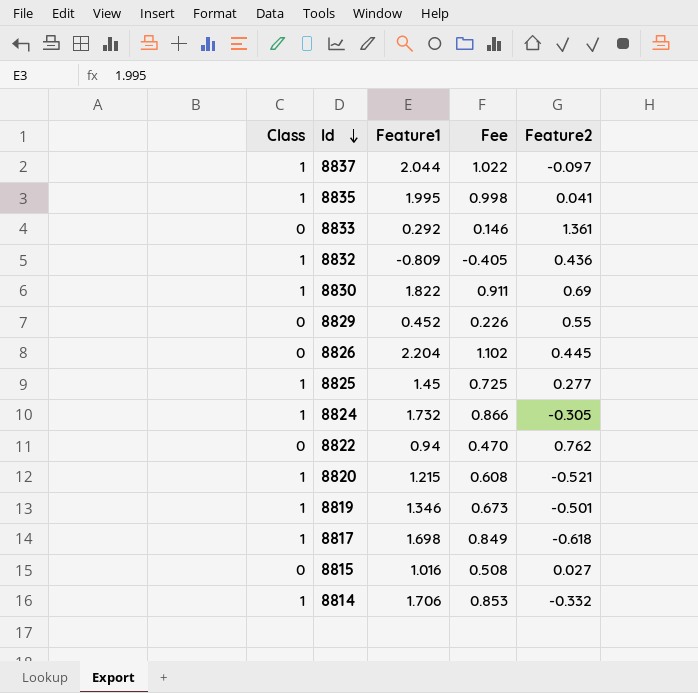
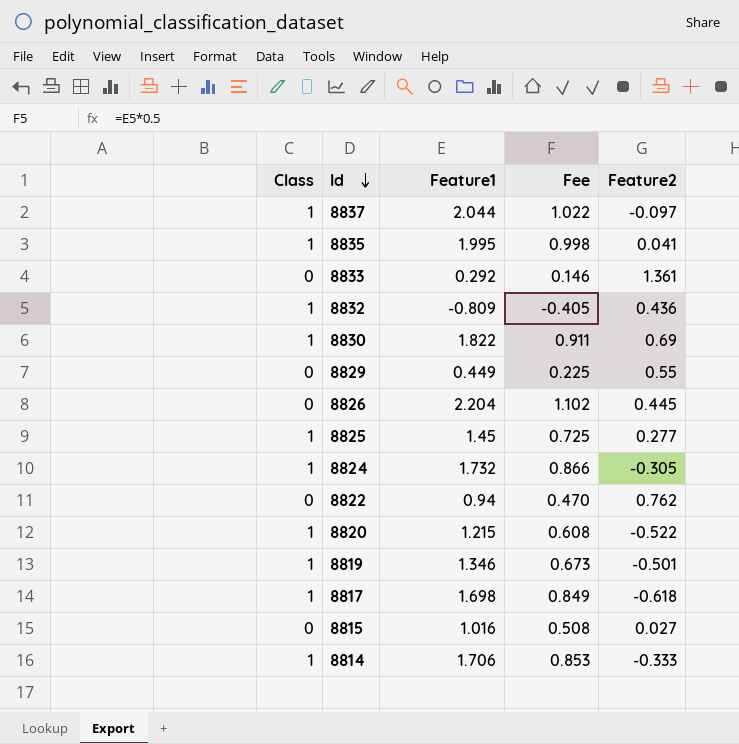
8829 | Feature1: 0.452 -> 0.449
8829 | Fee: 0.226 -> 0.225
8820 | Feature2: -0.521 -> -0.522
8814 | Feature2: -0.332 -> -0.333

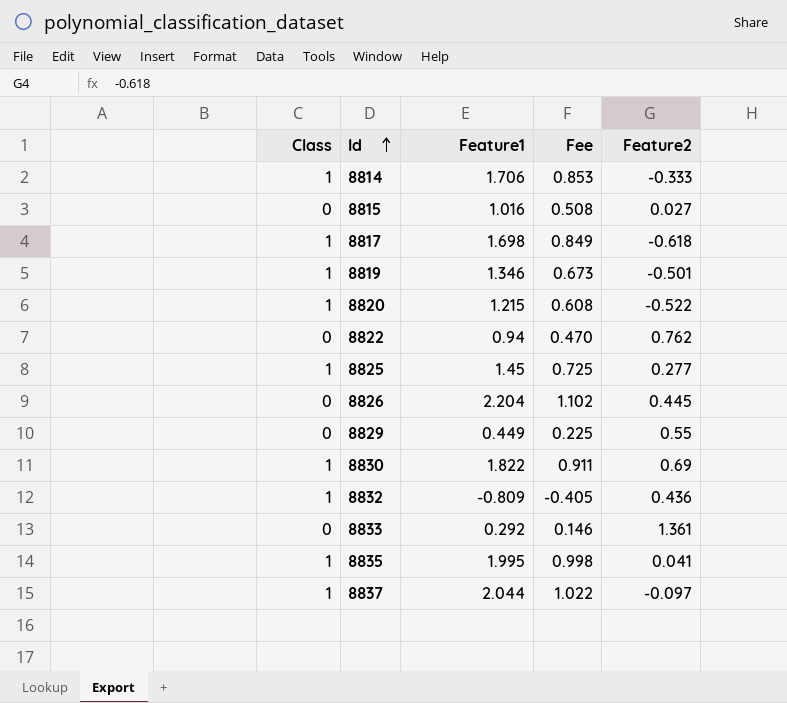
row order: Id descending -> Id ascending
row 8824: 1 | 1.732 | 0.866 | -0.305 -> none

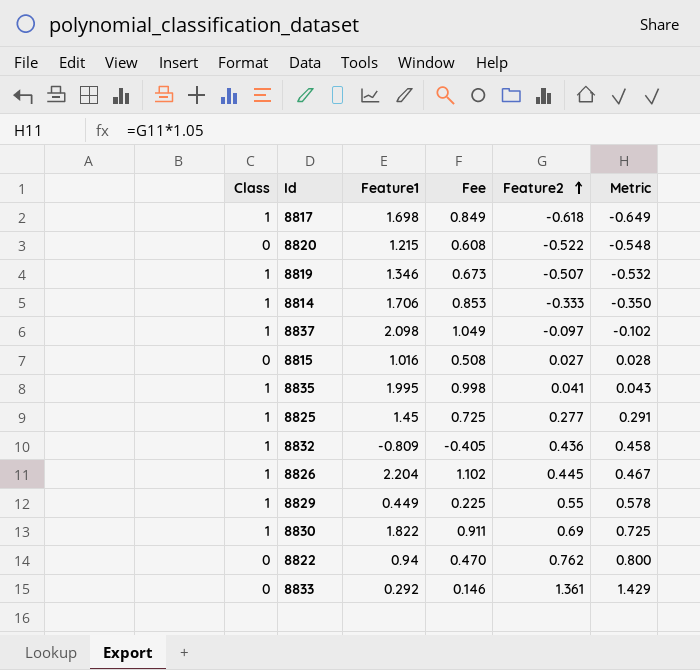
row order: Id ascending -> Feature2 ascending
column Metric | formula: none -> [Feature2] * 1.05
8820 | Class: 1 -> 0
8819 | Feature2: -0.501 -> -0.507
8837 | Feature1: 2.044 -> 2.098
8837 | Fee: 1.022 -> 1.049
8826 | Class: 0 -> 1
8829 | Class: 0 -> 1

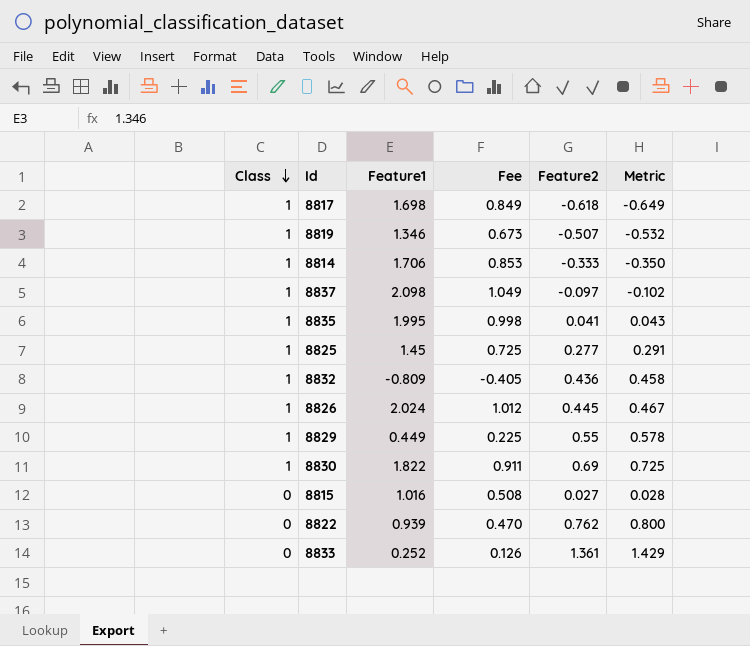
row order: Feature2 ascending -> Class descending
row 8820: 0 | 1.215 | 0.608 | -0.522 | -0.548 -> none
8826 | Feature1: 2.204 -> 2.024
8826 | Fee: 1.102 -> 1.012
8822 | Feature1: 0.94 -> 0.939
8833 | Feature1: 0.292 -> 0.252
8833 | Fee: 0.146 -> 0.126

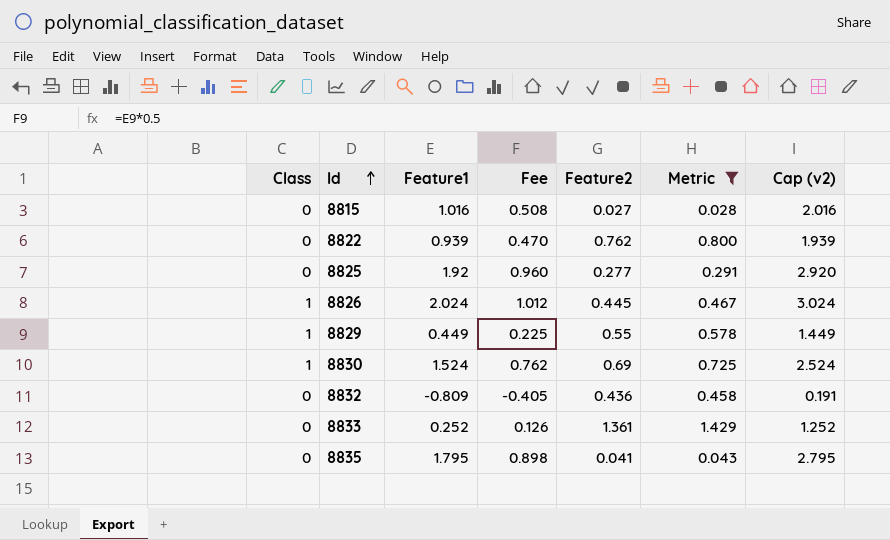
filter: none -> Metric >= 0.028
row order: Class descending -> Id ascending
column Cap (v2) | formula: none -> [Feature1] + 1
8825 | Class: 1 -> 0
8825 | Feature1: 1.45 -> 1.92
8825 | Fee: 0.725 -> 0.960
8830 | Feature1: 1.822 -> 1.524
8830 | Fee: 0.911 -> 0.762
8832 | Class: 1 -> 0
8835 | Class: 1 -> 0
8835 | Feature1: 1.995 -> 1.795
8835 | Fee: 0.998 -> 0.898

